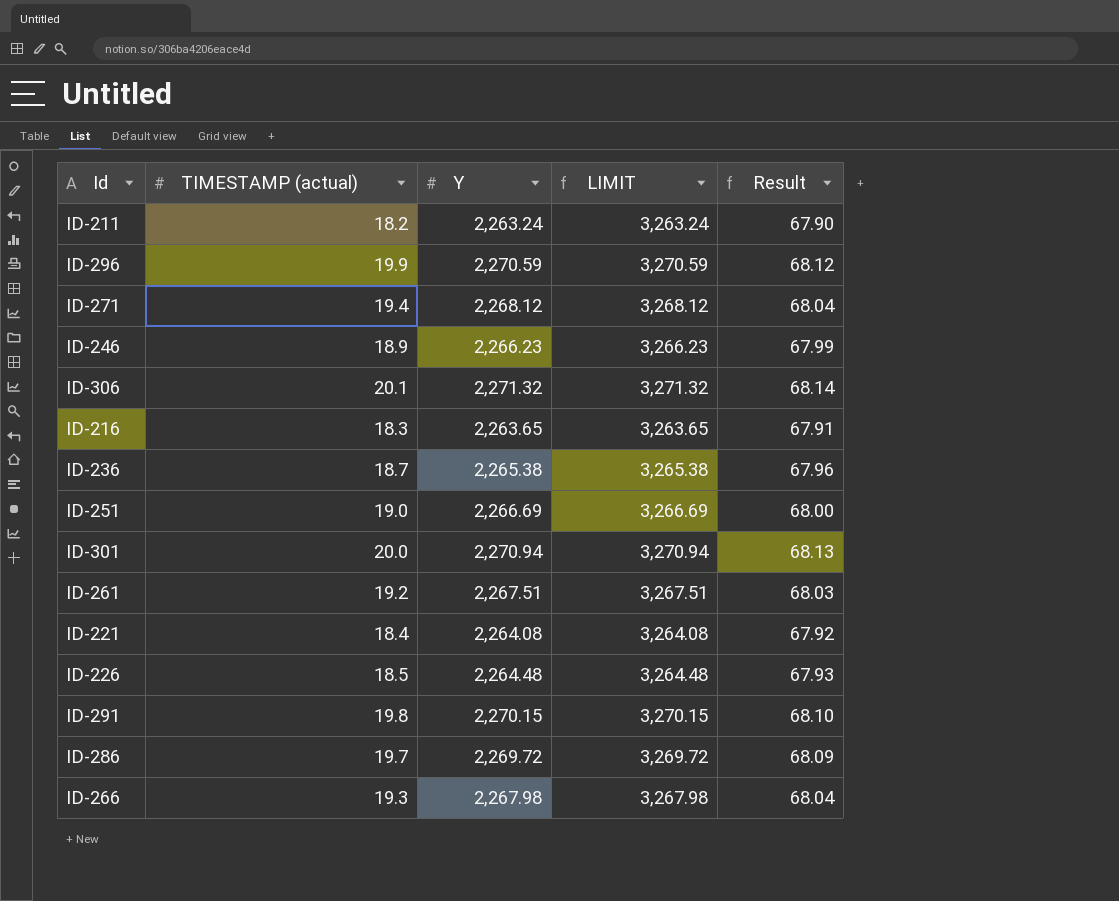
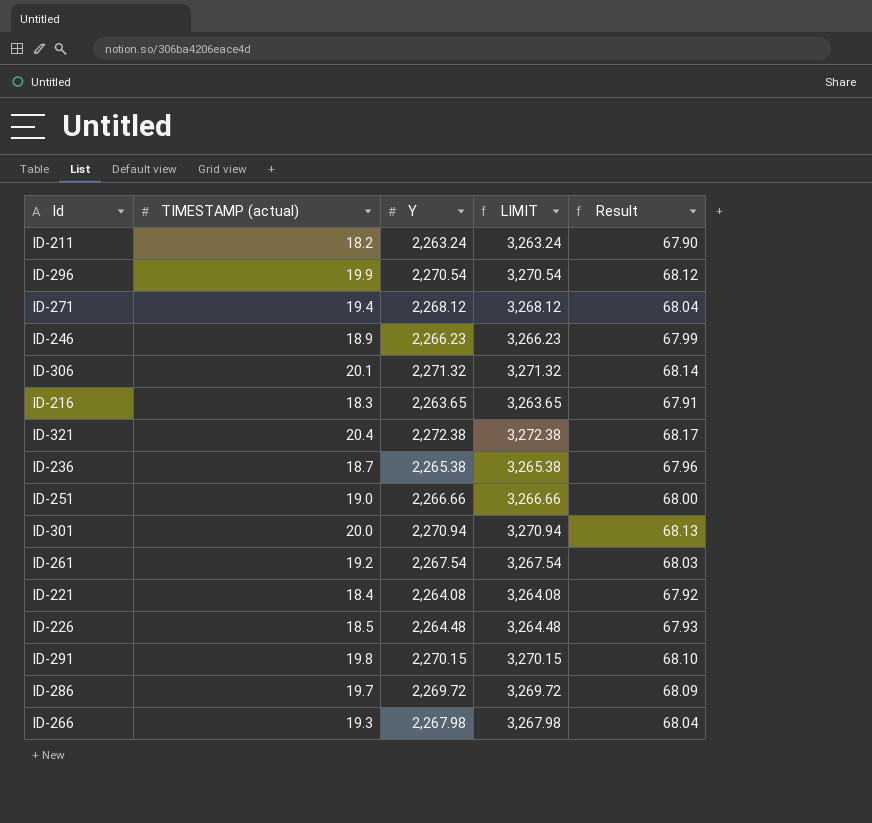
ID-296 | Y: 2,270.59 -> 2,270.54
ID-296 | LIMIT: 3,270.59 -> 3,270.54
row ID-321: none -> 20.4 | 2,272.38 | 3,272.38 | 68.17
ID-251 | Y: 2,266.69 -> 2,266.66
ID-251 | LIMIT: 3,266.69 -> 3,266.66
ID-261 | Y: 2,267.51 -> 2,267.54
ID-261 | LIMIT: 3,267.51 -> 3,267.54

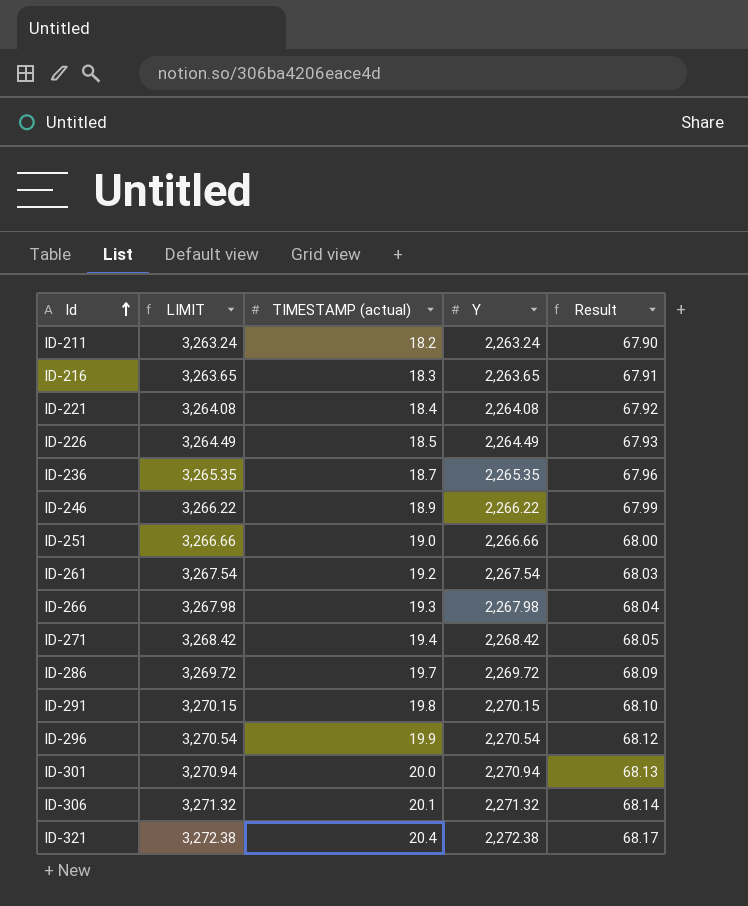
row order: none -> Id ascending
column LIMIT | position: 4 -> 2
ID-226 | LIMIT: 3,264.48 -> 3,264.49
ID-226 | Y: 2,264.48 -> 2,264.49
ID-236 | LIMIT: 3,265.38 -> 3,265.35
ID-236 | Y: 2,265.38 -> 2,265.35
ID-246 | LIMIT: 3,266.23 -> 3,266.22
ID-246 | Y: 2,266.23 -> 2,266.22
ID-271 | LIMIT: 3,268.12 -> 3,268.42
ID-271 | Y: 2,268.12 -> 2,268.42
ID-271 | Result: 68.04 -> 68.05

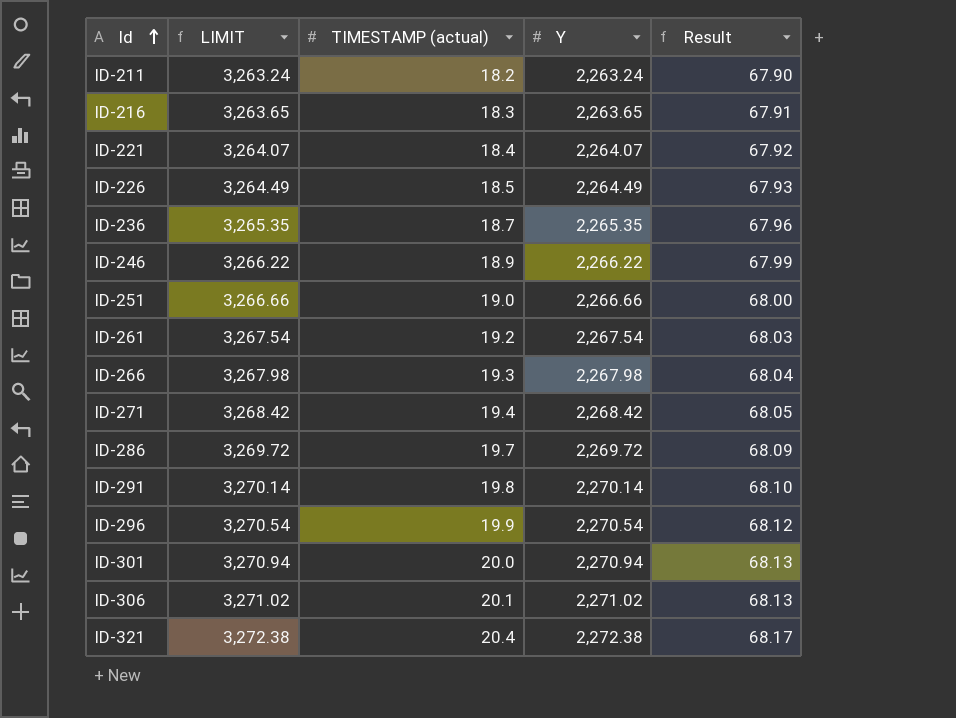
ID-221 | LIMIT: 3,264.08 -> 3,264.07
ID-221 | Y: 2,264.08 -> 2,264.07
ID-291 | LIMIT: 3,270.15 -> 3,270.14
ID-291 | Y: 2,270.15 -> 2,270.14
ID-306 | LIMIT: 3,271.32 -> 3,271.02
ID-306 | Y: 2,271.32 -> 2,271.02
ID-306 | Result: 68.14 -> 68.13

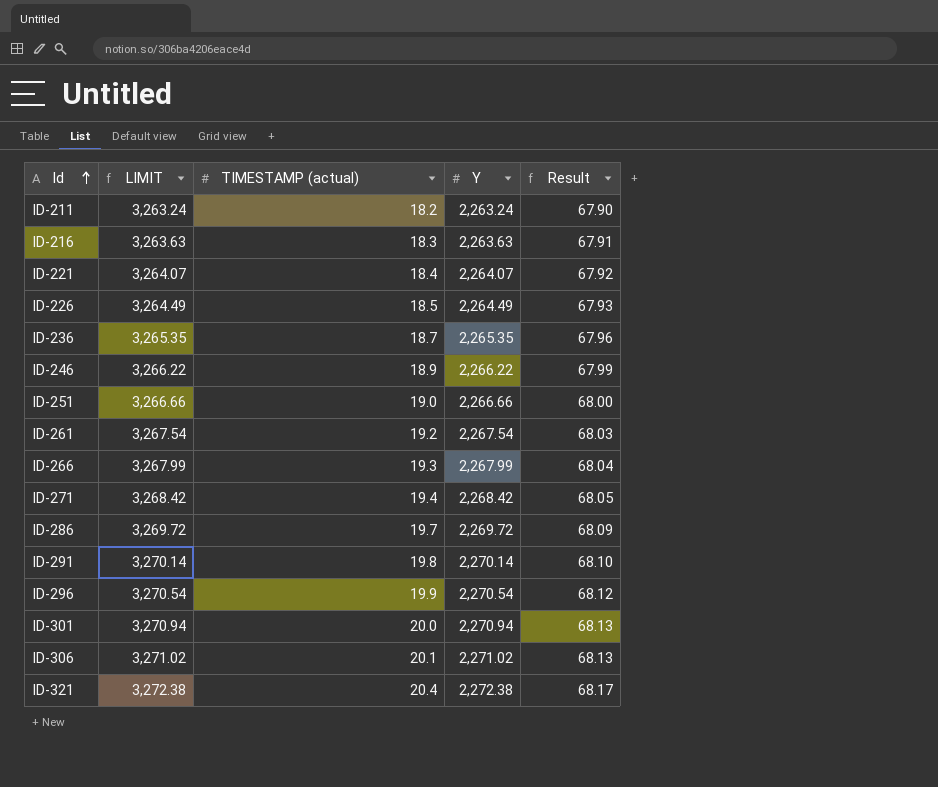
ID-216 | LIMIT: 3,263.65 -> 3,263.63
ID-216 | Y: 2,263.65 -> 2,263.63
ID-266 | LIMIT: 3,267.98 -> 3,267.99
ID-266 | Y: 2,267.98 -> 2,267.99

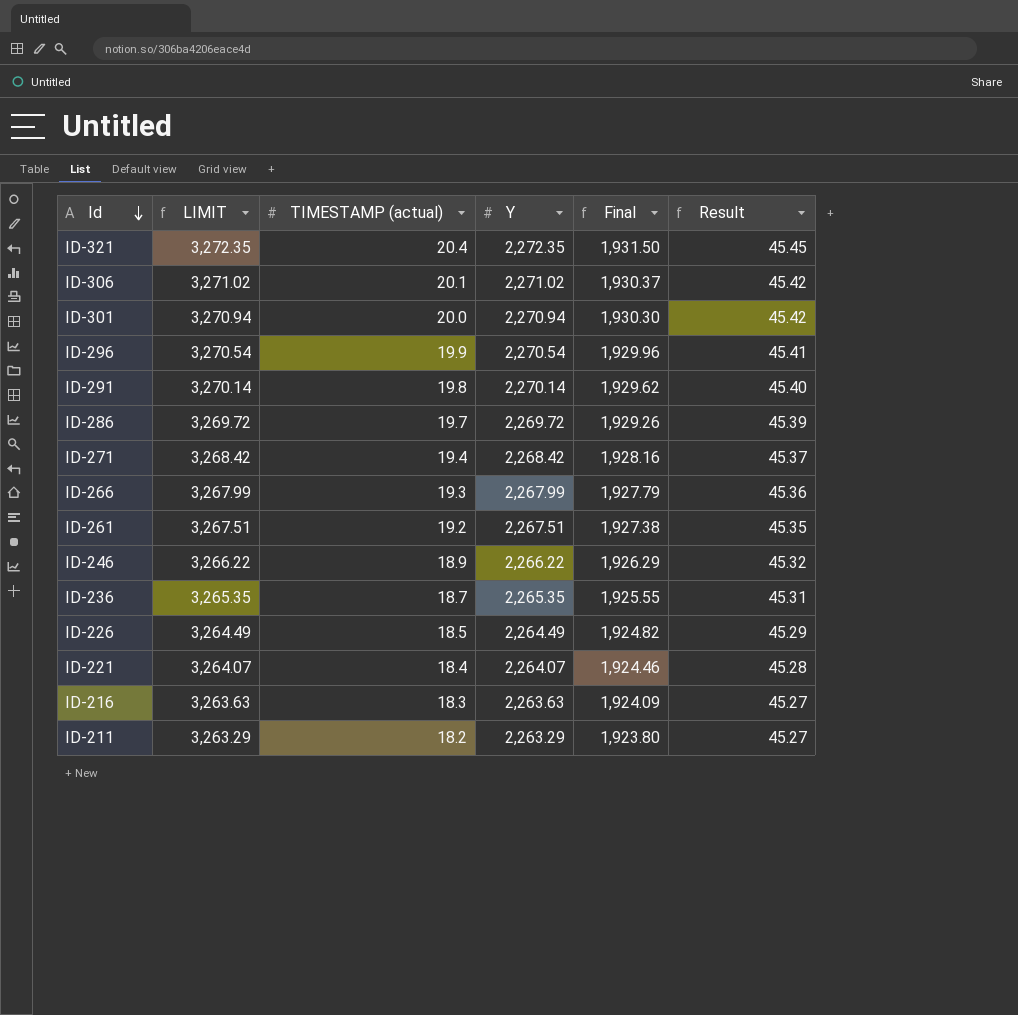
row order: Id ascending -> Id descending
column Final | formula: none -> [Y] * 0.85
column Result | formula: [Y] * 0.03 -> [Y] * 0.02
row ID-251: 3,266.66 | 19.0 | 2,266.66 | 68.00 -> none
ID-321 | LIMIT: 3,272.38 -> 3,272.35
ID-321 | Y: 2,272.38 -> 2,272.35
ID-261 | LIMIT: 3,267.54 -> 3,267.51
ID-261 | Y: 2,267.54 -> 2,267.51
ID-211 | LIMIT: 3,263.24 -> 3,263.29
ID-211 | Y: 2,263.24 -> 2,263.29

